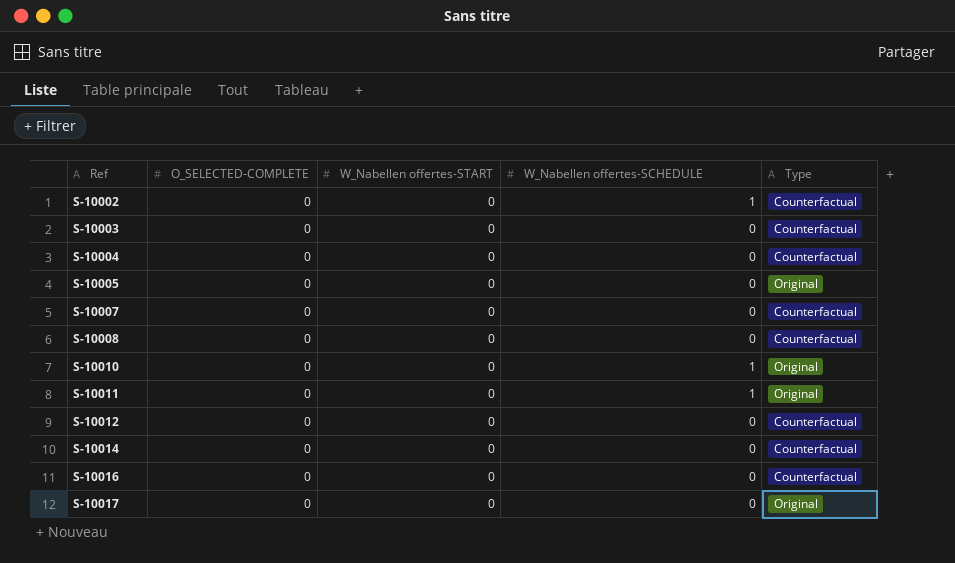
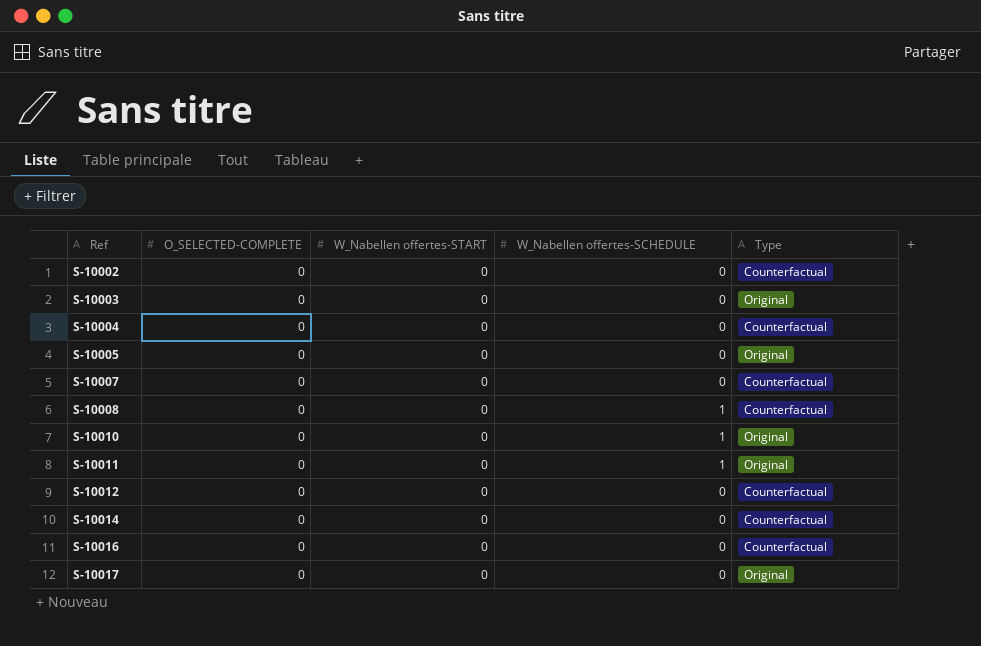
S-10002 | W_Nabellen offertes-SCHEDULE: 1 -> 0
S-10003 | Type: Counterfactual -> Original
S-10008 | W_Nabellen offertes-SCHEDULE: 0 -> 1

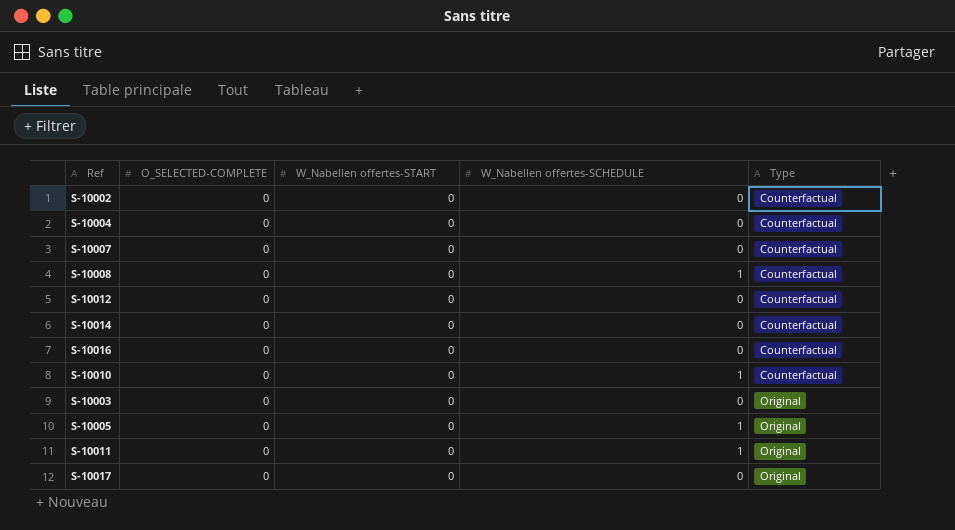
row order: Ref ascending -> Type ascending
S-10010 | Type: Original -> Counterfactual
S-10005 | W_Nabellen offertes-SCHEDULE: 0 -> 1

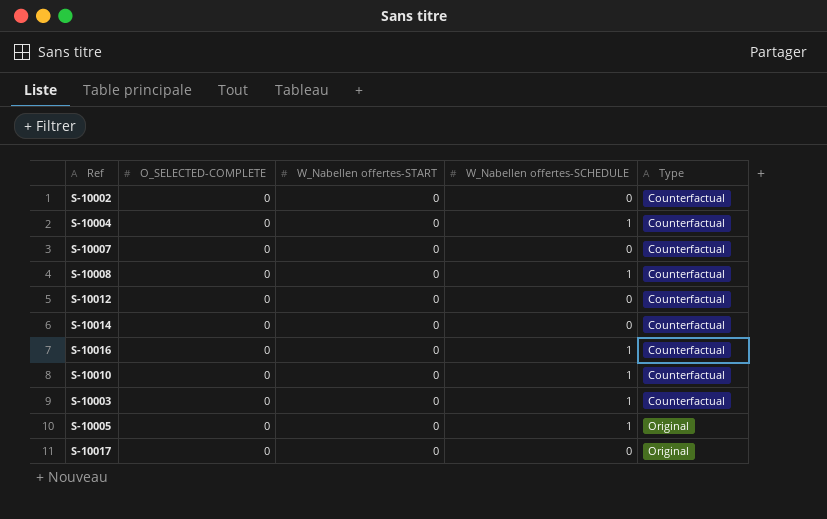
row S-10011: 0 | 0 | 1 | Original -> none
S-10004 | W_Nabellen offertes-SCHEDULE: 0 -> 1
S-10016 | W_Nabellen offertes-SCHEDULE: 0 -> 1
S-10003 | W_Nabellen offertes-SCHEDULE: 0 -> 1
S-10003 | Type: Original -> Counterfactual

